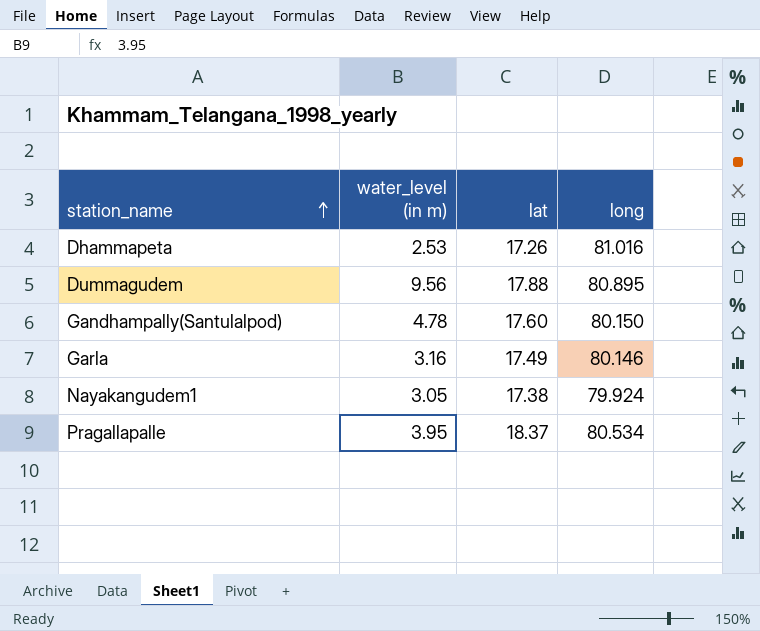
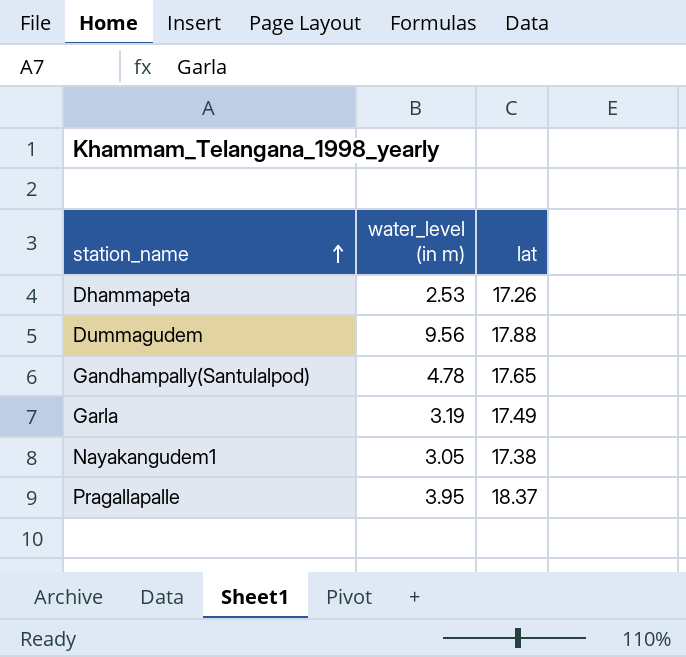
column long | position: 4 -> none
Gandhampally(Santulalpod) | lat: 17.60 -> 17.65
Garla | water_level (in m): 3.16 -> 3.19

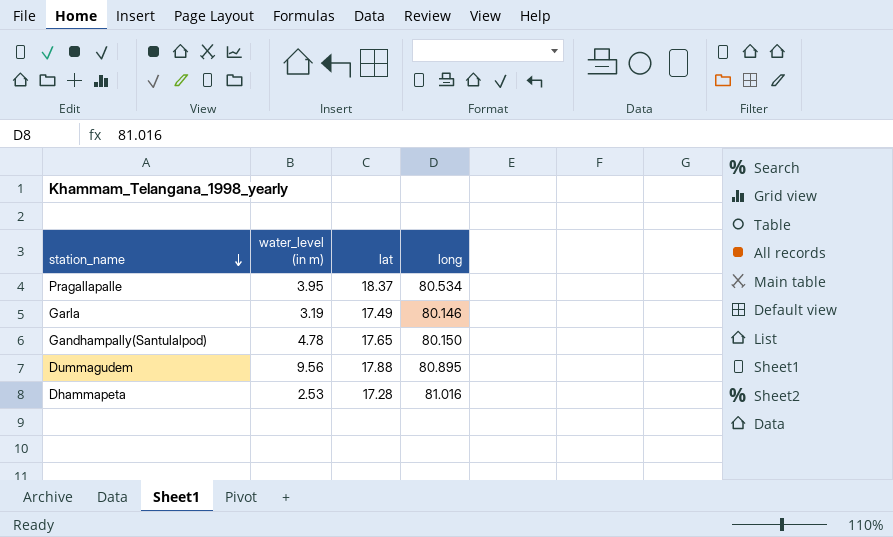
row order: station_name ascending -> station_name descending
column long | position: none -> 4
row Nayakangudem1: 3.05 | 17.38 -> none
Dhammapeta | lat: 17.26 -> 17.28

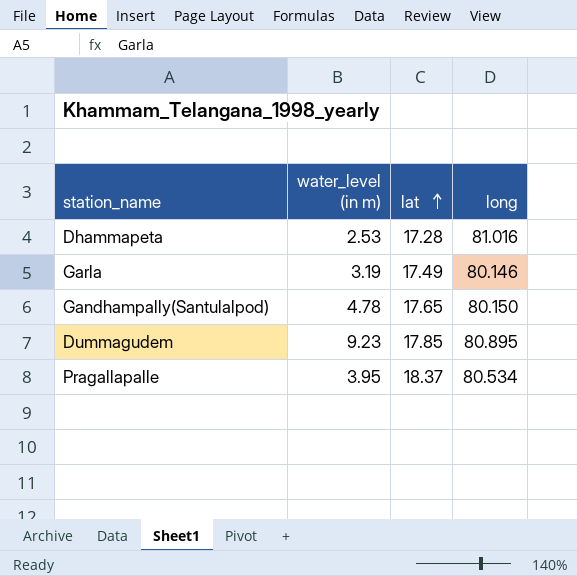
row order: station_name descending -> lat ascending
Dummagudem | water_level (in m): 9.56 -> 9.23
Dummagudem | lat: 17.88 -> 17.85

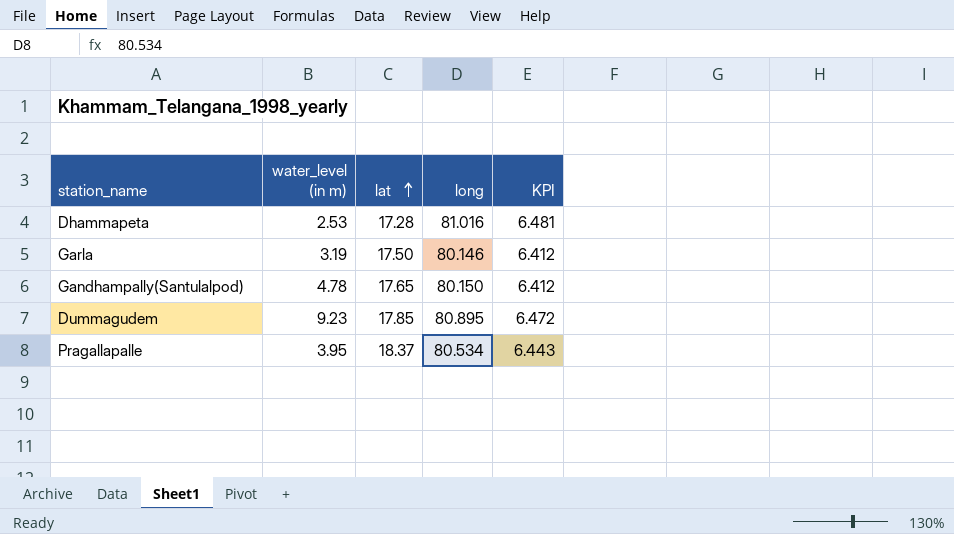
column KPI | formula: none -> [long] * 0.08
Garla | lat: 17.49 -> 17.50

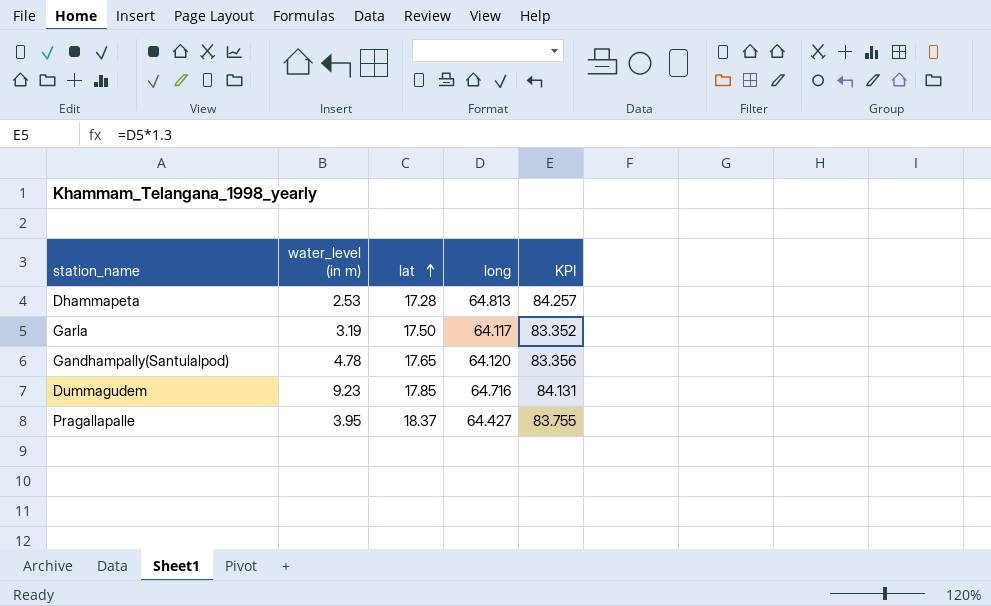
column KPI | formula: [long] * 0.08 -> [long] * 1.3
Dhammapeta | long: 81.016 -> 64.813
Garla | long: 80.146 -> 64.117
Gandhampally(Santulalpod) | long: 80.150 -> 64.120
Dummagudem | long: 80.895 -> 64.716
Pragallapalle | long: 80.534 -> 64.427

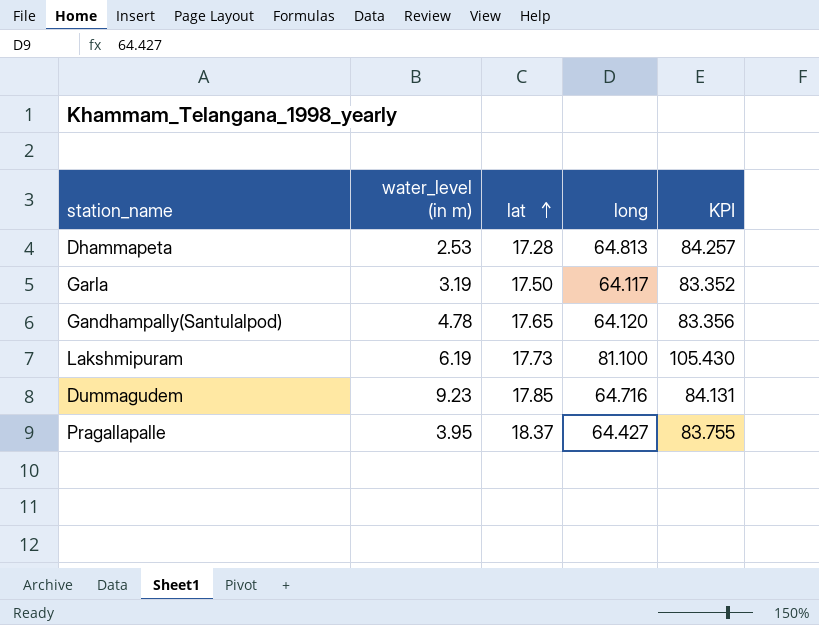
row Lakshmipuram: none -> 6.19 | 17.73 | 81.100 | 105.430

